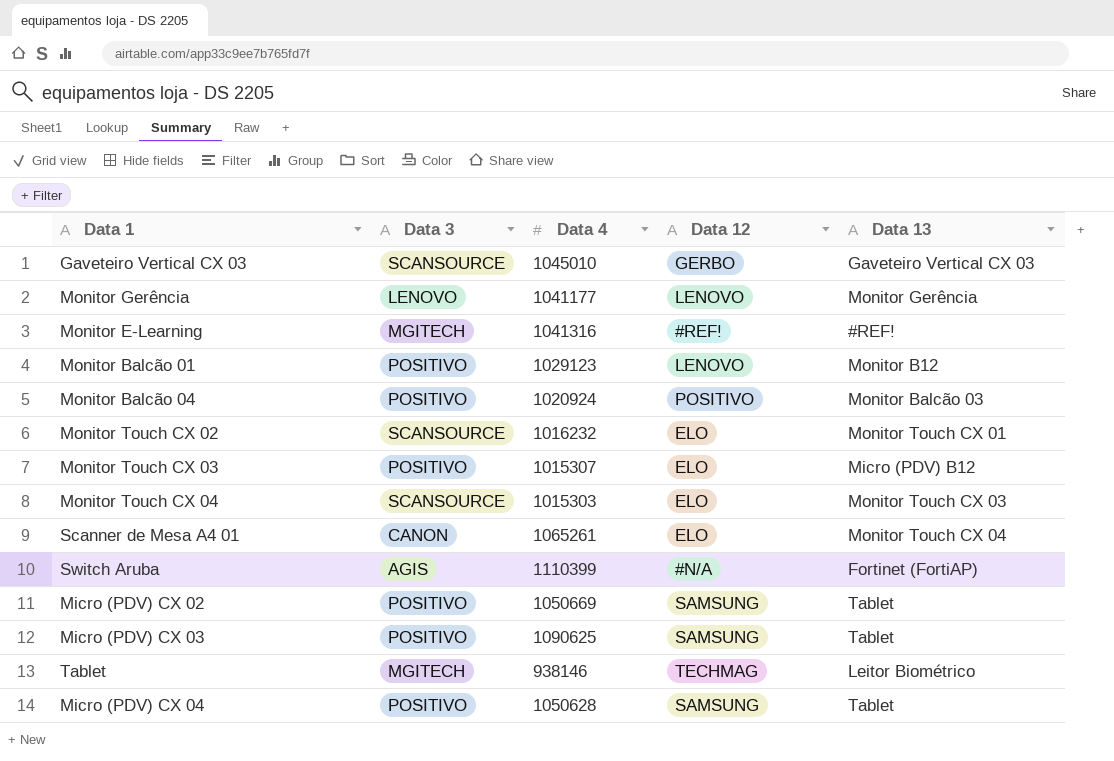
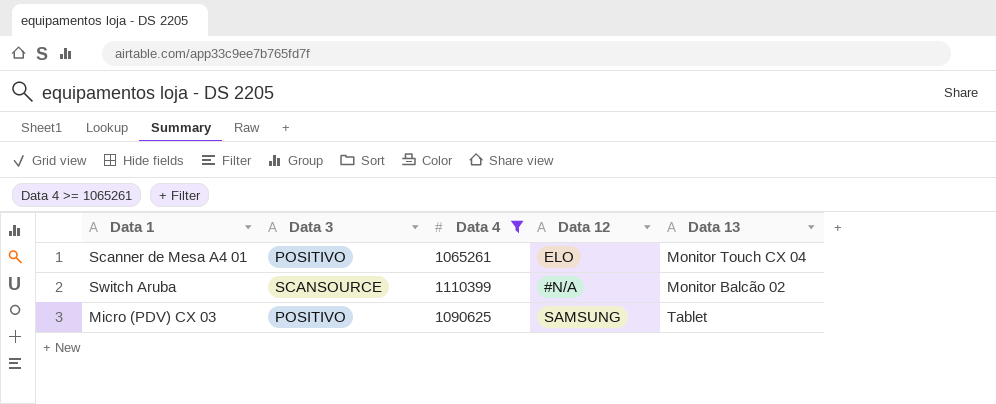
filter: none -> Data 4 >= 1065261
Scanner de Mesa A4 01 | Data 3: CANON -> POSITIVO
Switch Aruba | Data 3: AGIS -> SCANSOURCE
Switch Aruba | Data 13: Fortinet (FortiAP) -> Monitor Balcão 02

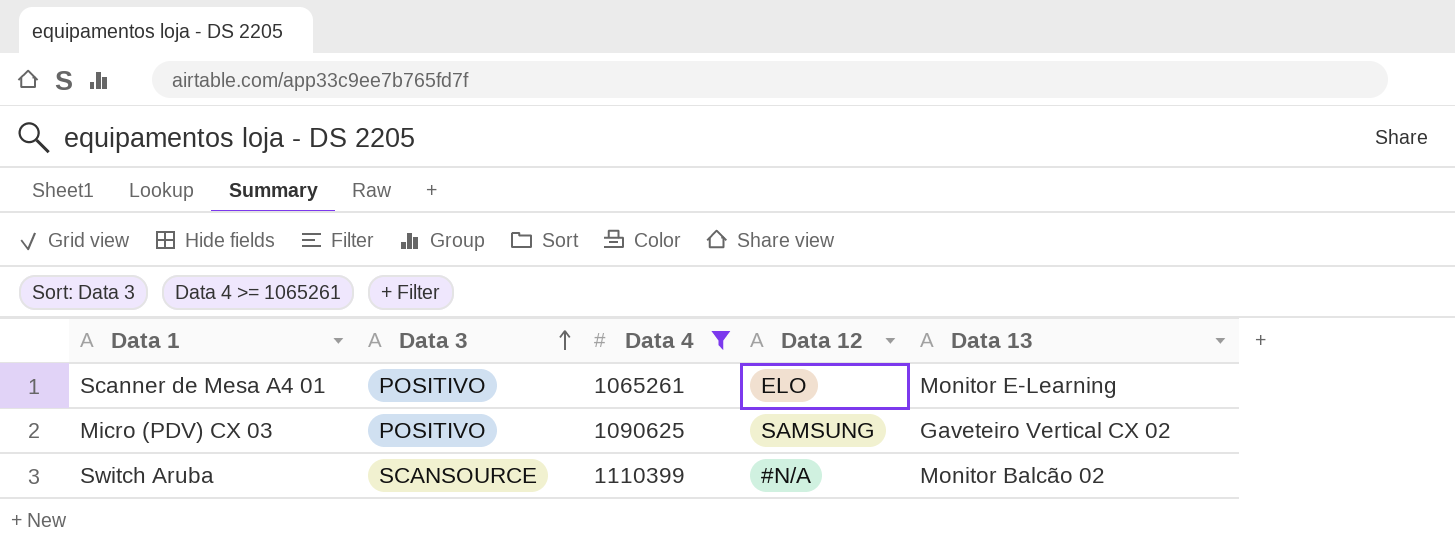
row order: none -> Data 3 ascending
Scanner de Mesa A4 01 | Data 13: Monitor Touch CX 04 -> Monitor E-Learning
Micro (PDV) CX 03 | Data 13: Tablet -> Gaveteiro Vertical CX 02

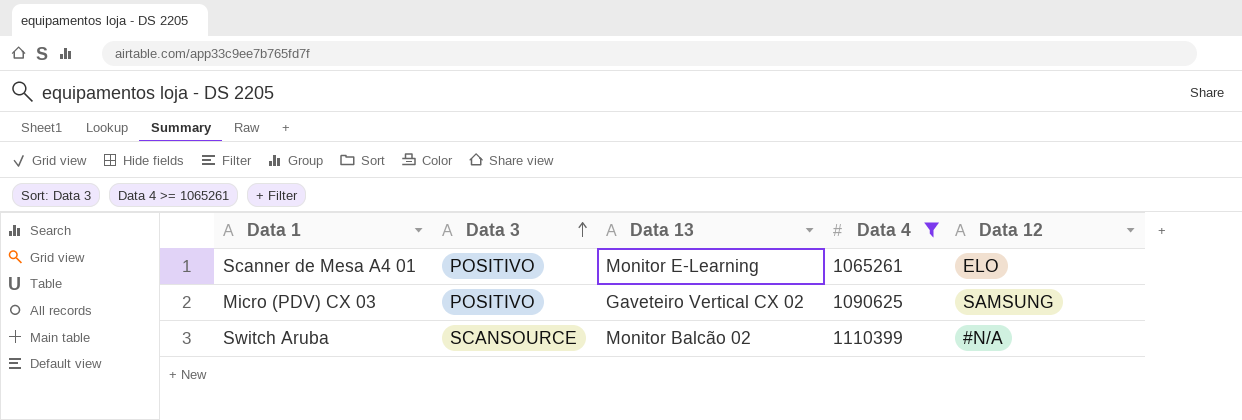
column Data 13 | position: 5 -> 3

